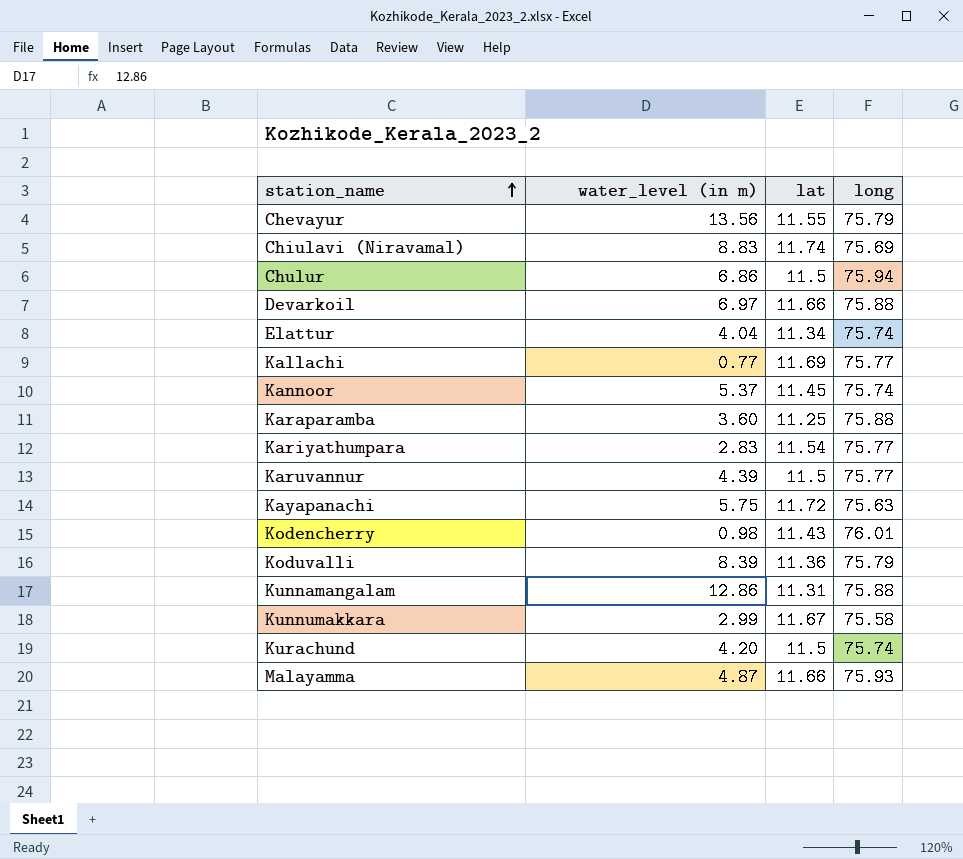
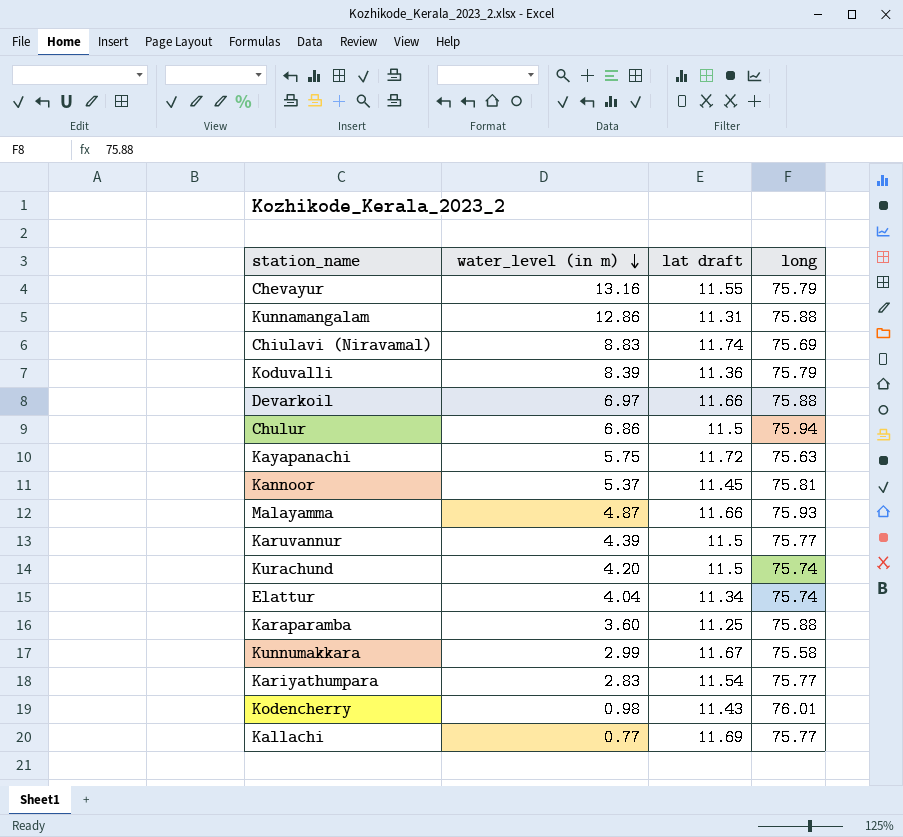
row order: station_name ascending -> water_level (in m) descending
column name: lat -> lat draft
Chevayur | water_level (in m): 13.56 -> 13.16
Kannoor | long: 75.74 -> 75.81

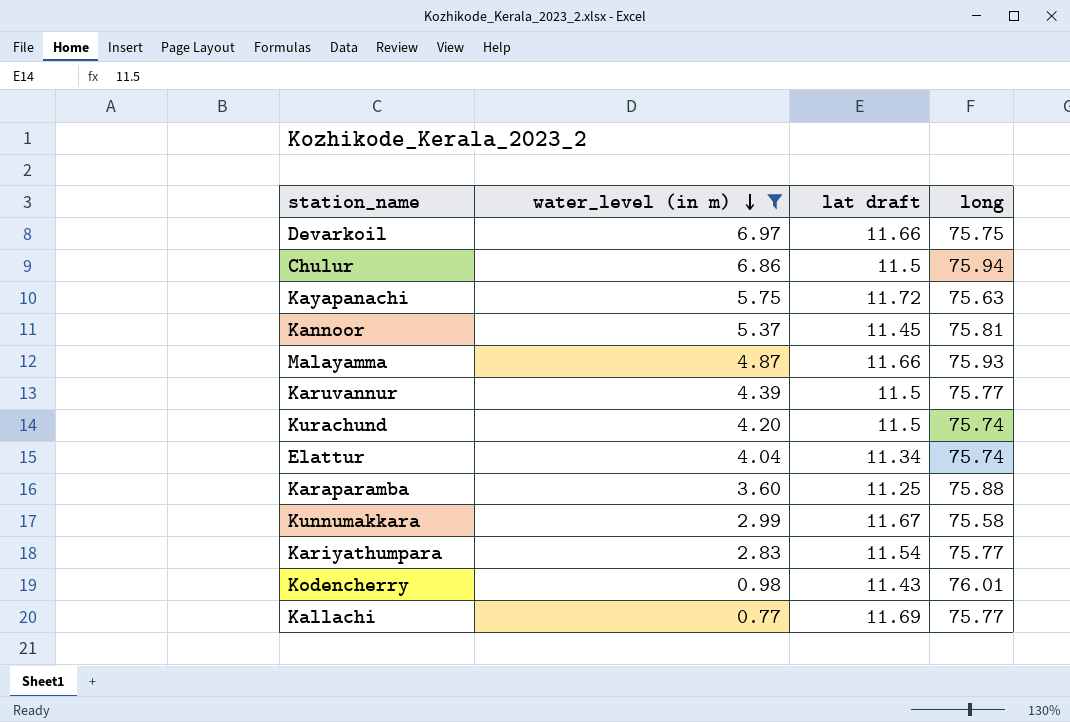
filter: none -> water_level (in m) <= 6.97
Devarkoil | long: 75.88 -> 75.75

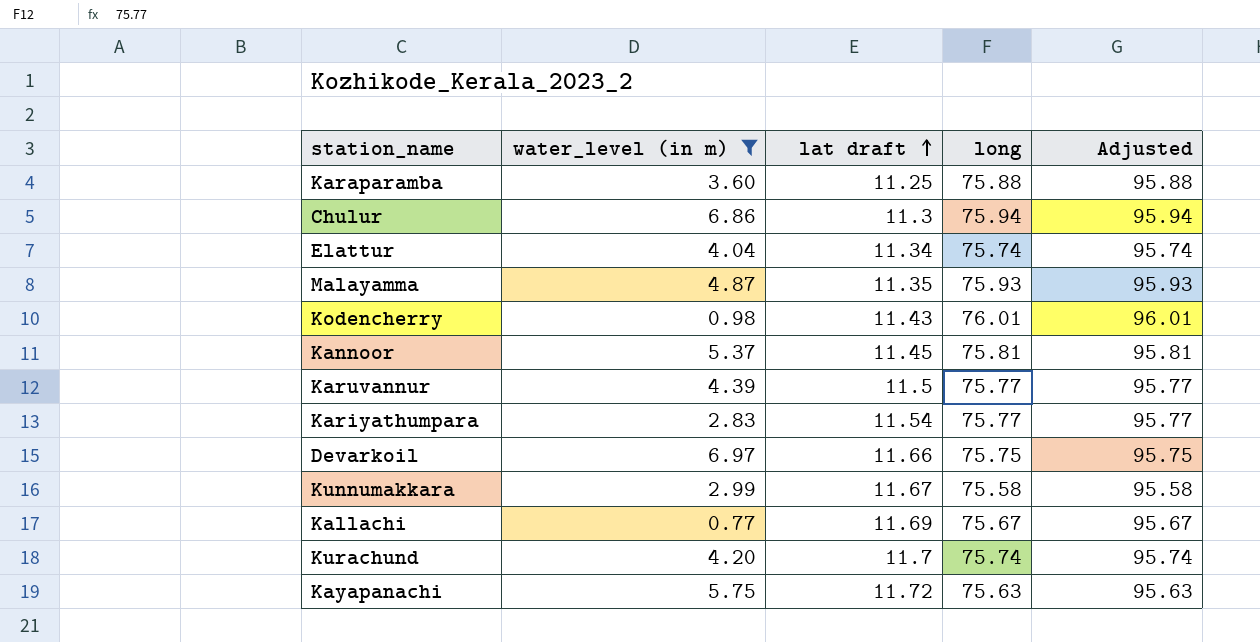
row order: water_level (in m) descending -> lat draft ascending
column Adjusted | formula: none -> [long] + 20
Chulur | lat draft: 11.5 -> 11.3
Malayamma | lat draft: 11.66 -> 11.35
Kallachi | long: 75.77 -> 75.67
Kurachund | lat draft: 11.5 -> 11.7

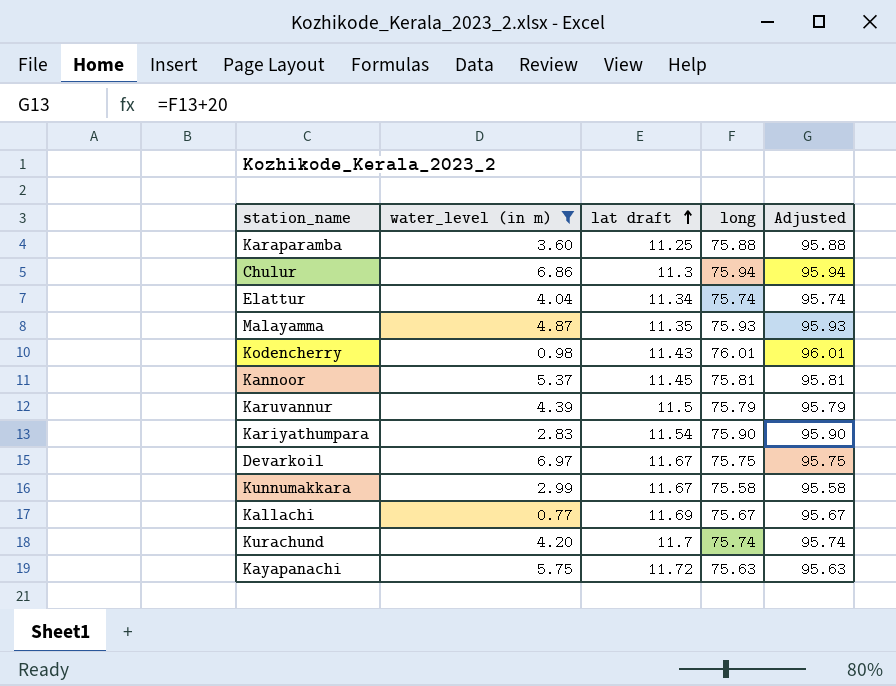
Karuvannur | long: 75.77 -> 75.79
Karuvannur | Adjusted: 95.77 -> 95.79
Kariyathumpara | long: 75.77 -> 75.90
Kariyathumpara | Adjusted: 95.77 -> 95.90
Devarkoil | lat draft: 11.66 -> 11.67

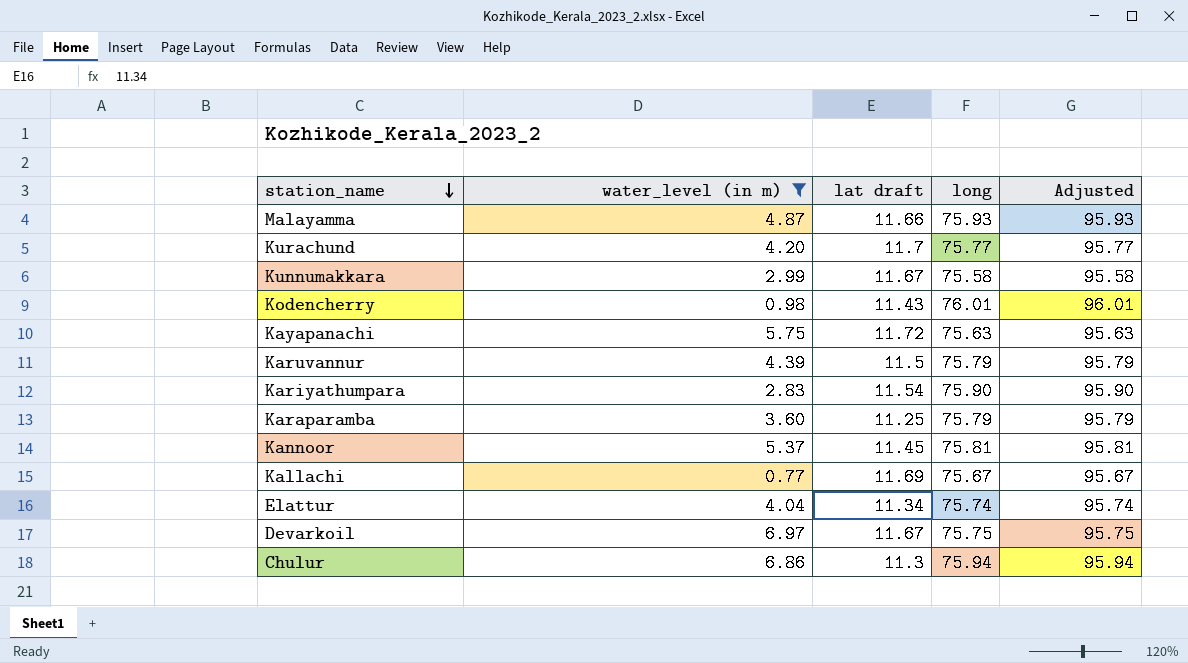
row order: lat draft ascending -> station_name descending
Malayamma | lat draft: 11.35 -> 11.66
Kurachund | long: 75.74 -> 75.77
Kurachund | Adjusted: 95.74 -> 95.77
Karaparamba | long: 75.88 -> 75.79
Karaparamba | Adjusted: 95.88 -> 95.79

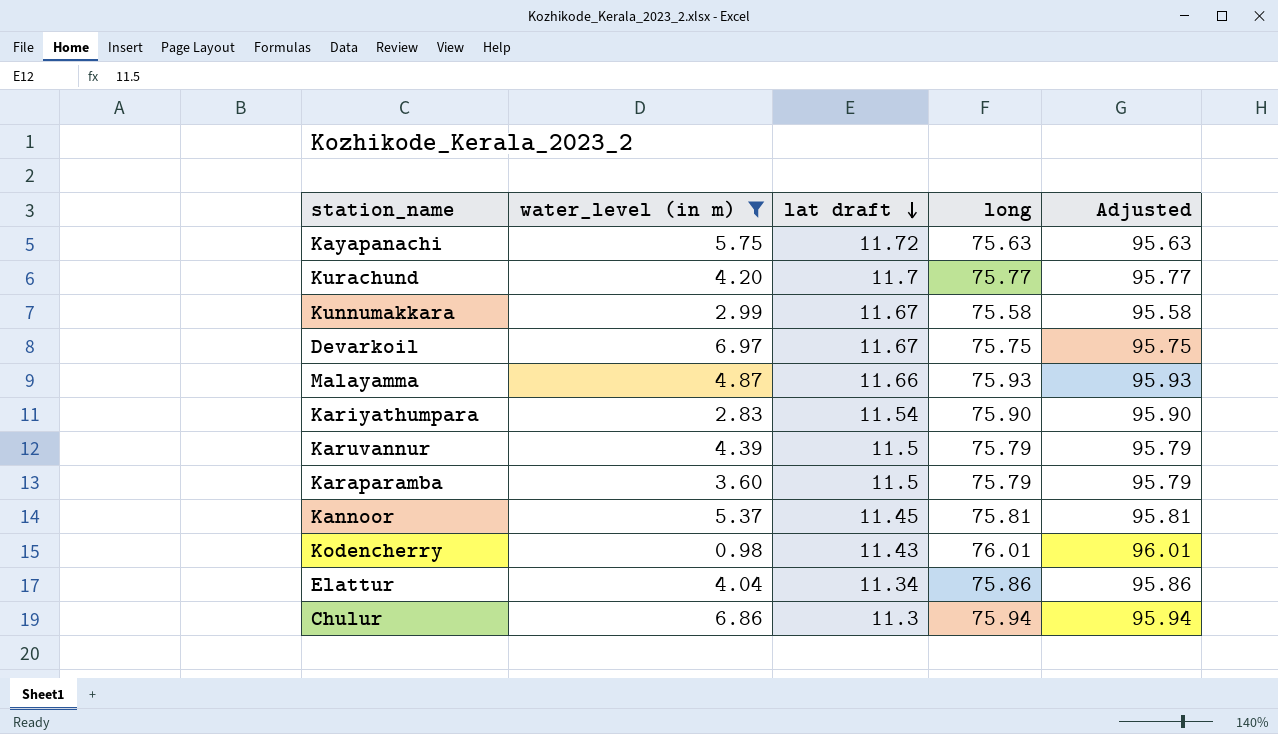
row order: station_name descending -> lat draft descending
row Kallachi: 0.77 | 11.69 | 75.67 | 95.67 -> none
Karaparamba | lat draft: 11.25 -> 11.5
Elattur | long: 75.74 -> 75.86
Elattur | Adjusted: 95.74 -> 95.86

